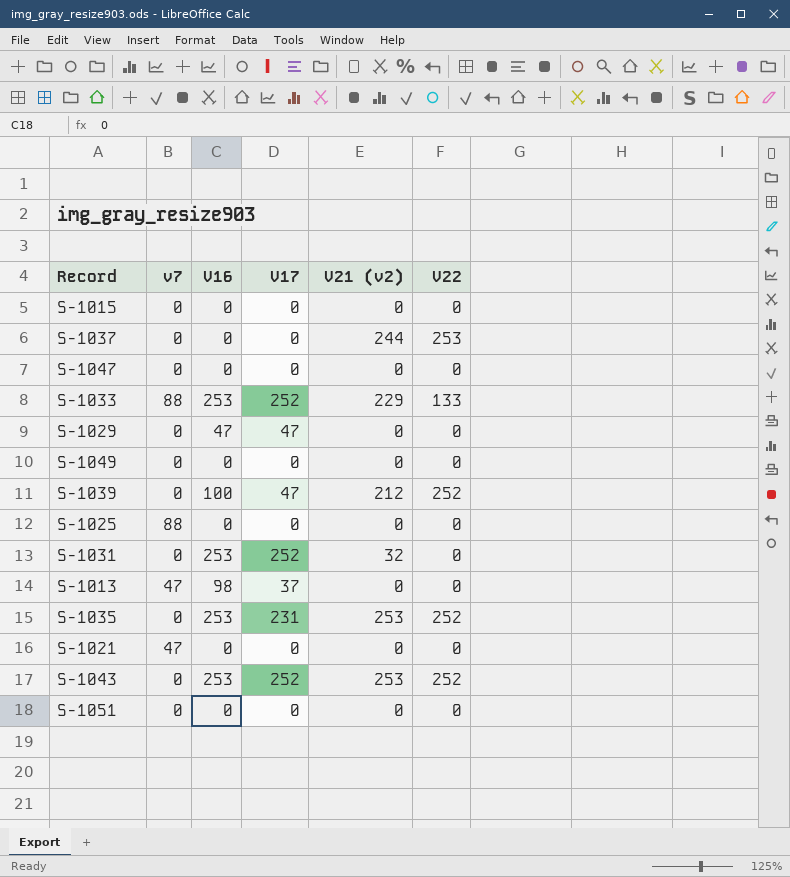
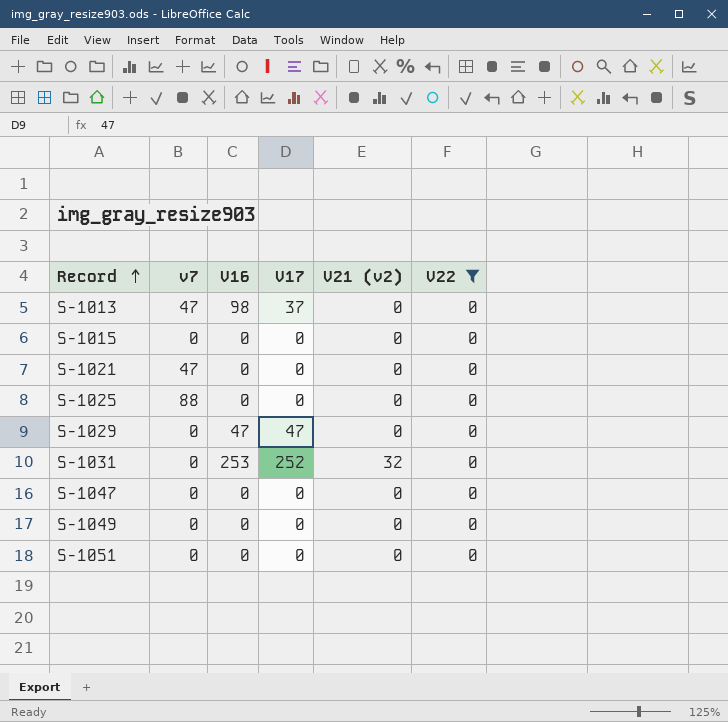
filter: none -> V22 = 0
row order: none -> Record ascending

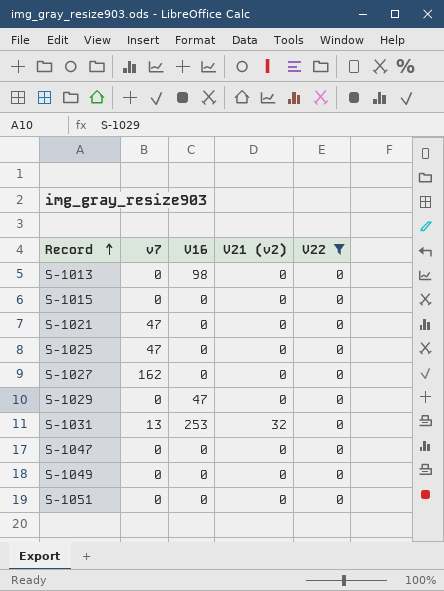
column V17 | position: 4 -> none
S-1013 | v7: 47 -> 0
S-1025 | v7: 88 -> 47
row S-1027: none -> 162 | 0 | 0 | 0
S-1031 | v7: 0 -> 13

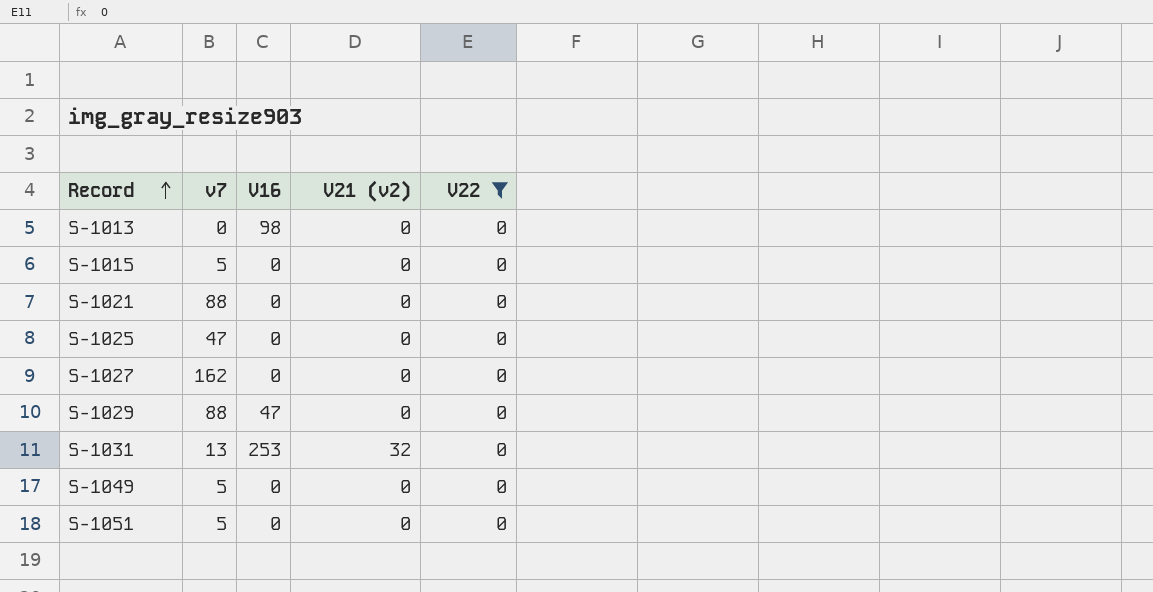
row S-1047: 0 | 0 | 0 | 0 -> none
S-1015 | v7: 0 -> 5
S-1021 | v7: 47 -> 88
S-1029 | v7: 0 -> 88
S-1049 | v7: 0 -> 5
S-1051 | v7: 0 -> 5

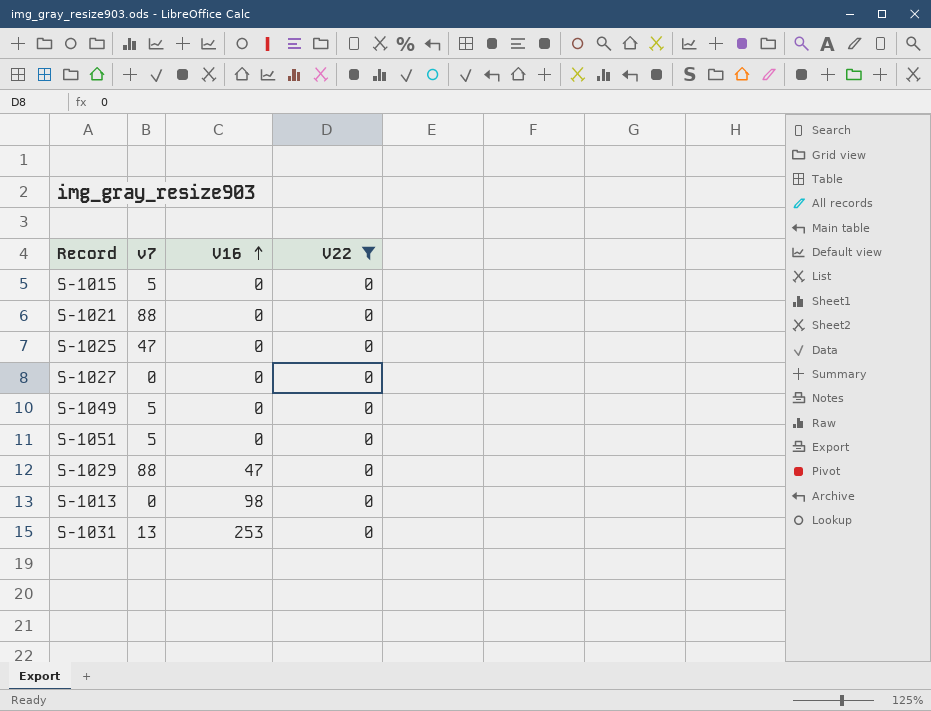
row order: Record ascending -> V16 ascending
column V21 (v2) | position: 4 -> none
S-1027 | v7: 162 -> 0

